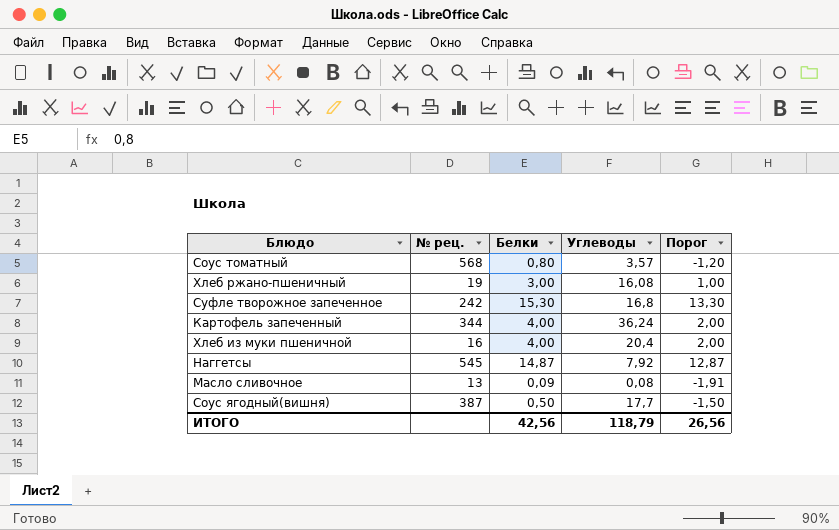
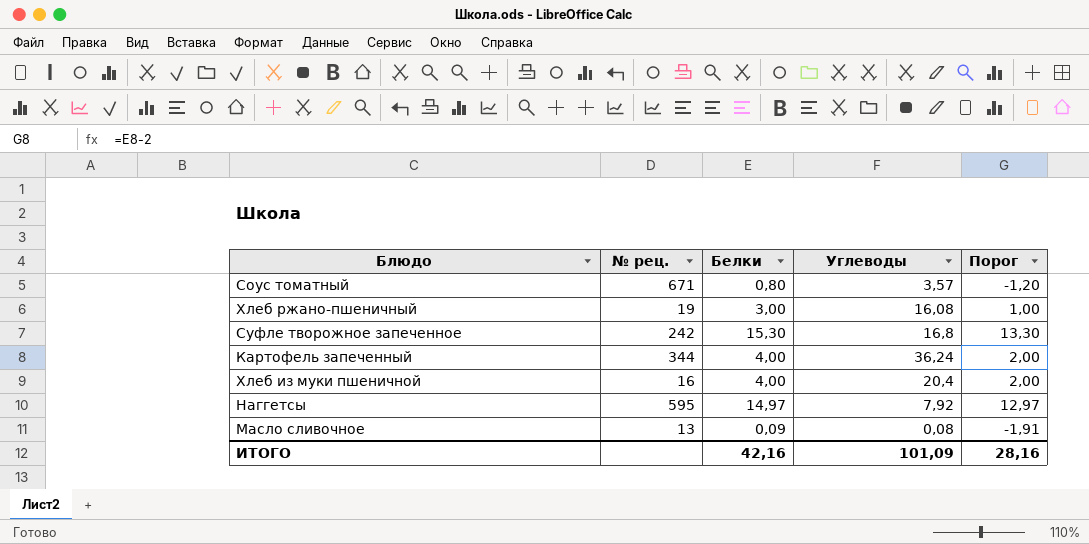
row Соус ягодный(вишня): 387 | 0,50 | 17,7 | -1,50 -> none
Соус томатный | № рец.: 568 -> 671
Наггетсы | № рец.: 545 -> 595
Наггетсы | Белки: 14,87 -> 14,97
Наггетсы | Порог: 12,87 -> 12,97
ИТОГО | Белки: 42,56 -> 42,16
ИТОГО | Углеводы: 118,79 -> 101,09
ИТОГО | Порог: 26,56 -> 28,16

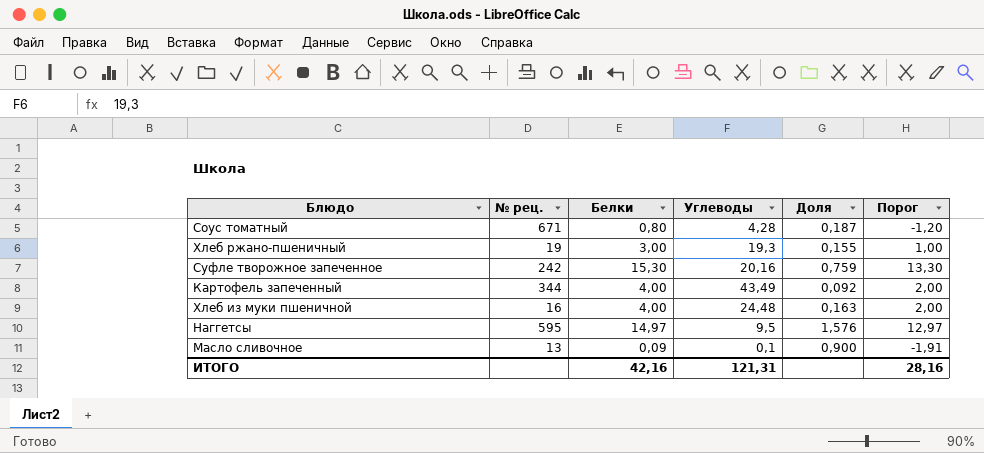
column Доля | formula: none -> [Белки] / [Углеводы]
Соус томатный | Углеводы: 3,57 -> 4,28
Хлеб ржано-пшеничный | Углеводы: 16,08 -> 19,3
Суфле творожное запеченное | Углеводы: 16,8 -> 20,16
Картофель запеченный | Углеводы: 36,24 -> 43,49
Хлеб из муки пшеничной | Углеводы: 20,4 -> 24,48
Наггетсы | Углеводы: 7,92 -> 9,5
Масло сливочное | Углеводы: 0,08 -> 0,1
ИТОГО | Углеводы: 101,09 -> 121,31

